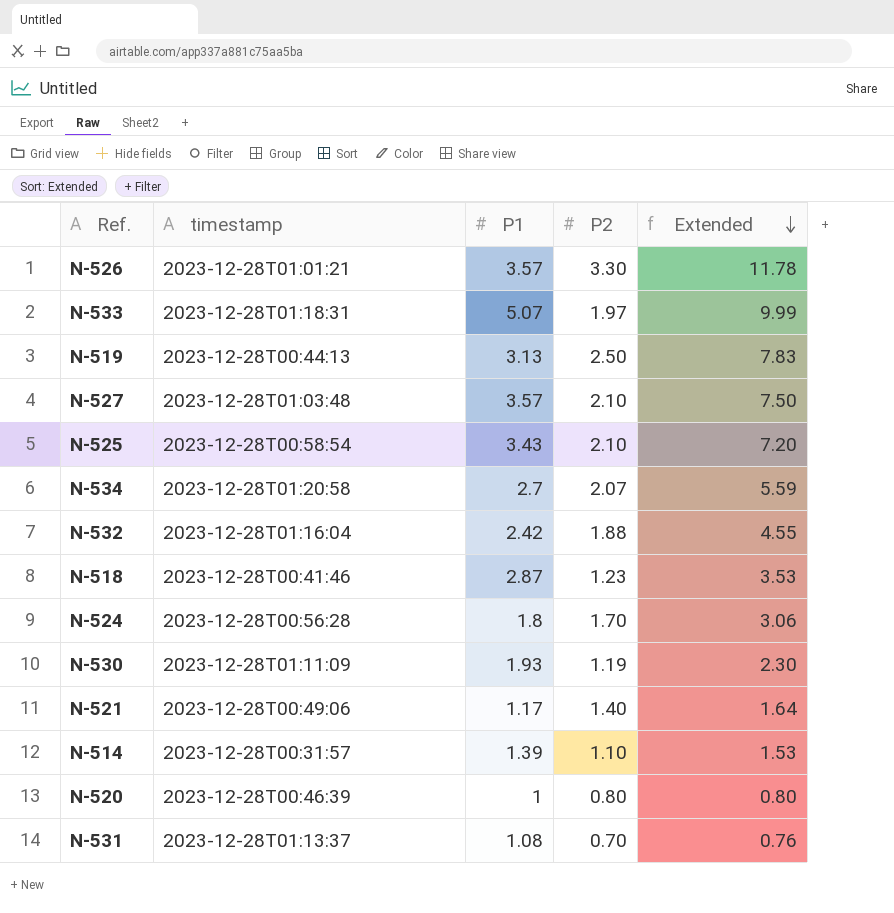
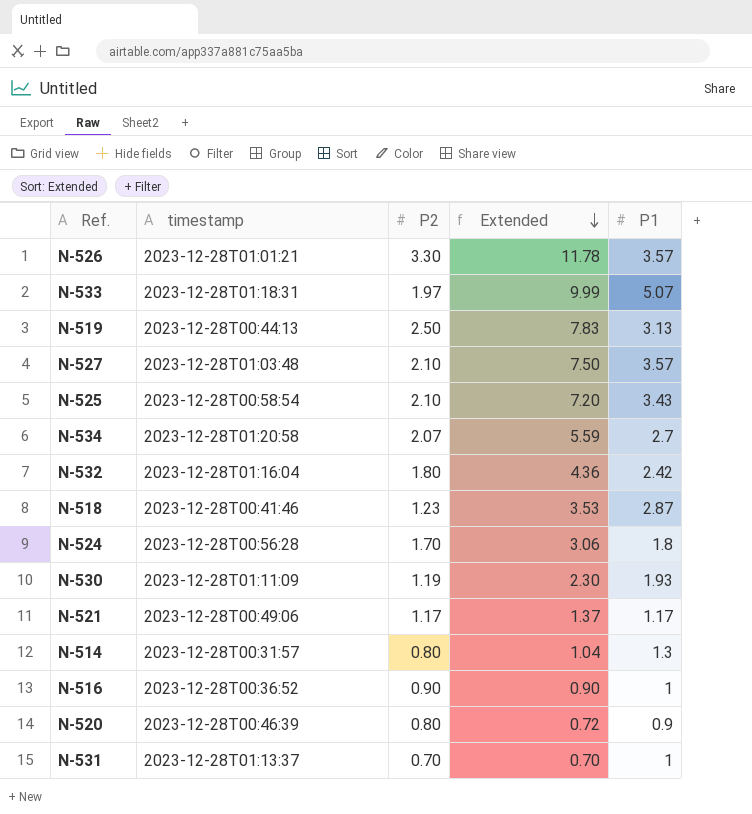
column P1 | position: 3 -> 5
N-532 | P2: 1.88 -> 1.80
N-532 | Extended: 4.55 -> 4.36
N-521 | P2: 1.40 -> 1.17
N-521 | Extended: 1.64 -> 1.37
N-514 | P2: 1.10 -> 0.80
N-514 | Extended: 1.53 -> 1.04
N-514 | P1: 1.39 -> 1.3
row N-516: none -> 2023-12-28T00:36:52 | 0.90 | 0.90 | 1
N-520 | Extended: 0.80 -> 0.72
N-520 | P1: 1 -> 0.9
N-531 | Extended: 0.76 -> 0.70
N-531 | P1: 1.08 -> 1

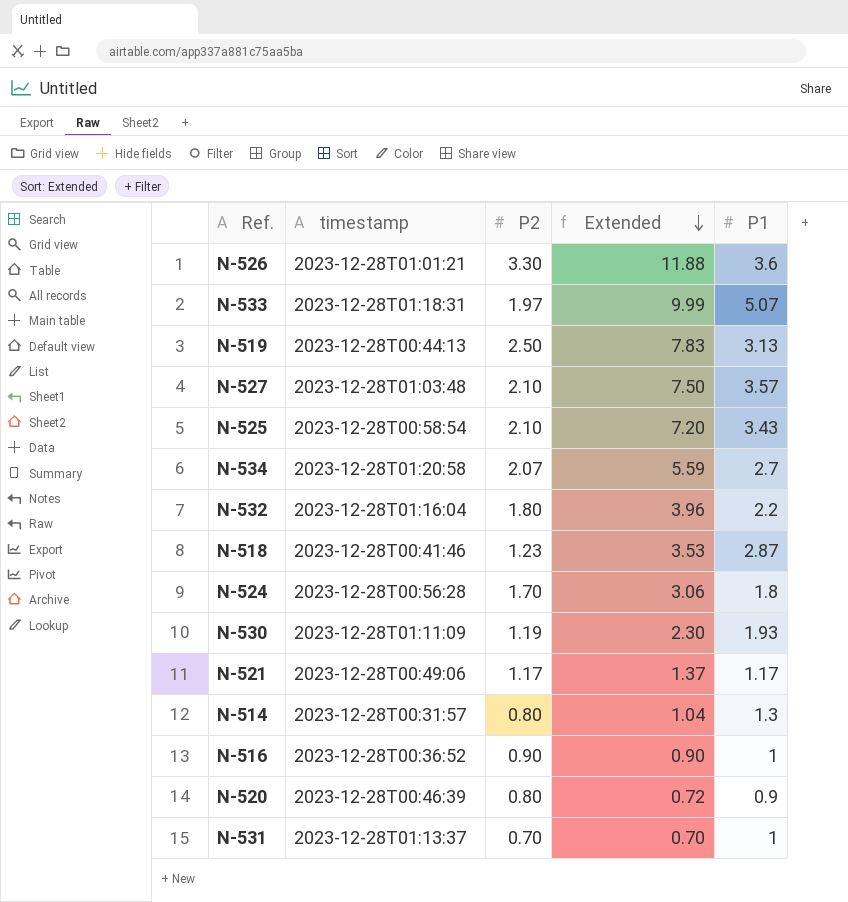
N-526 | Extended: 11.78 -> 11.88
N-526 | P1: 3.57 -> 3.6
N-532 | Extended: 4.36 -> 3.96
N-532 | P1: 2.42 -> 2.2

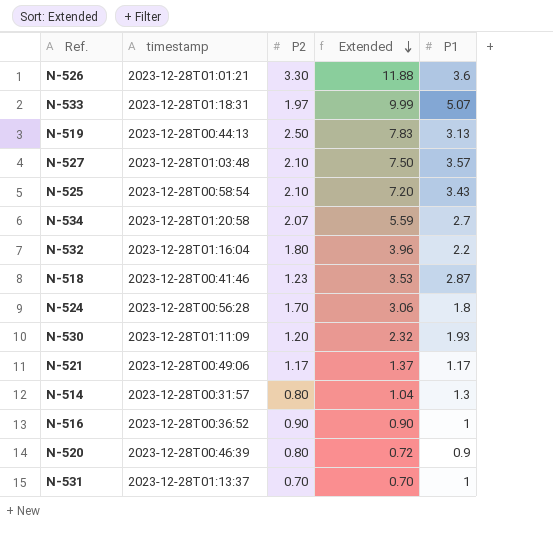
N-530 | P2: 1.19 -> 1.20
N-530 | Extended: 2.30 -> 2.32

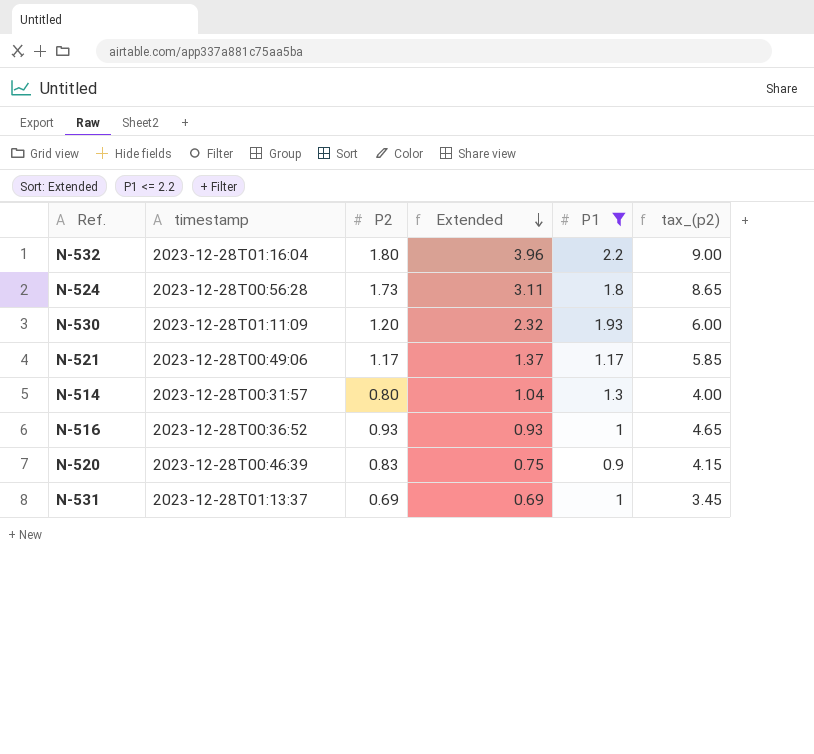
filter: none -> P1 <= 2.2
column tax_(p2) | formula: none -> [P2] * 5
N-524 | P2: 1.70 -> 1.73
N-524 | Extended: 3.06 -> 3.11
N-516 | P2: 0.90 -> 0.93
N-516 | Extended: 0.90 -> 0.93
N-520 | P2: 0.80 -> 0.83
N-520 | Extended: 0.72 -> 0.75
N-531 | P2: 0.70 -> 0.69
N-531 | Extended: 0.70 -> 0.69

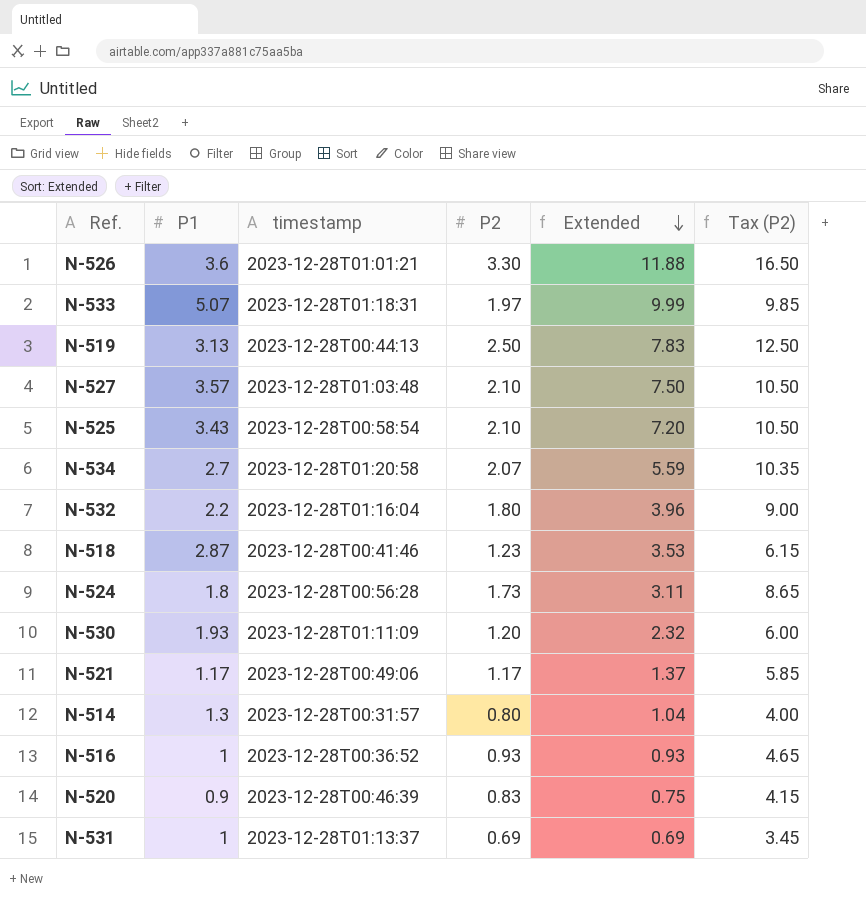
filter: P1 <= 2.2 -> none
column P1 | position: 5 -> 2
column name: tax_(p2) -> Tax (P2)

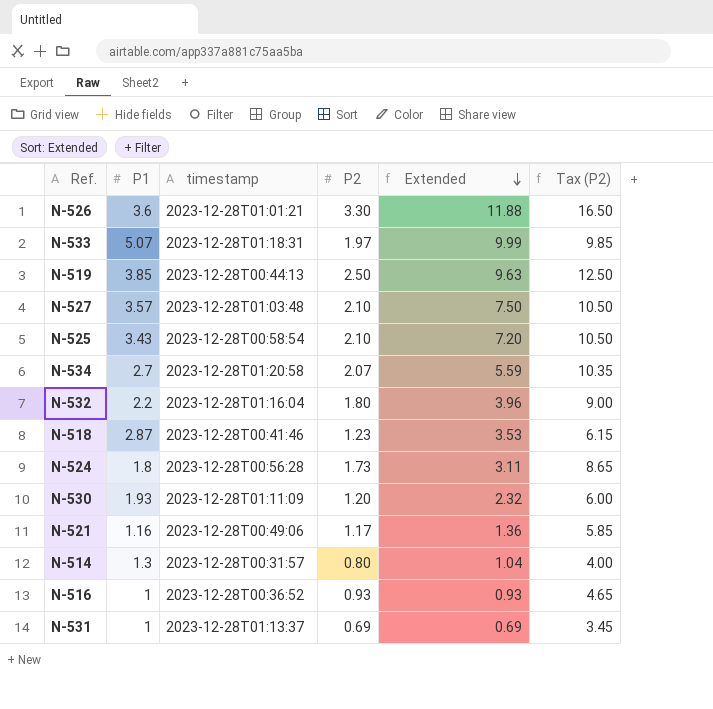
row N-520: 0.9 | 2023-12-28T00:46:39 | 0.83 | 0.75 | 4.15 -> none
N-519 | P1: 3.13 -> 3.85
N-519 | Extended: 7.83 -> 9.63
N-521 | P1: 1.17 -> 1.16
N-521 | Extended: 1.37 -> 1.36

